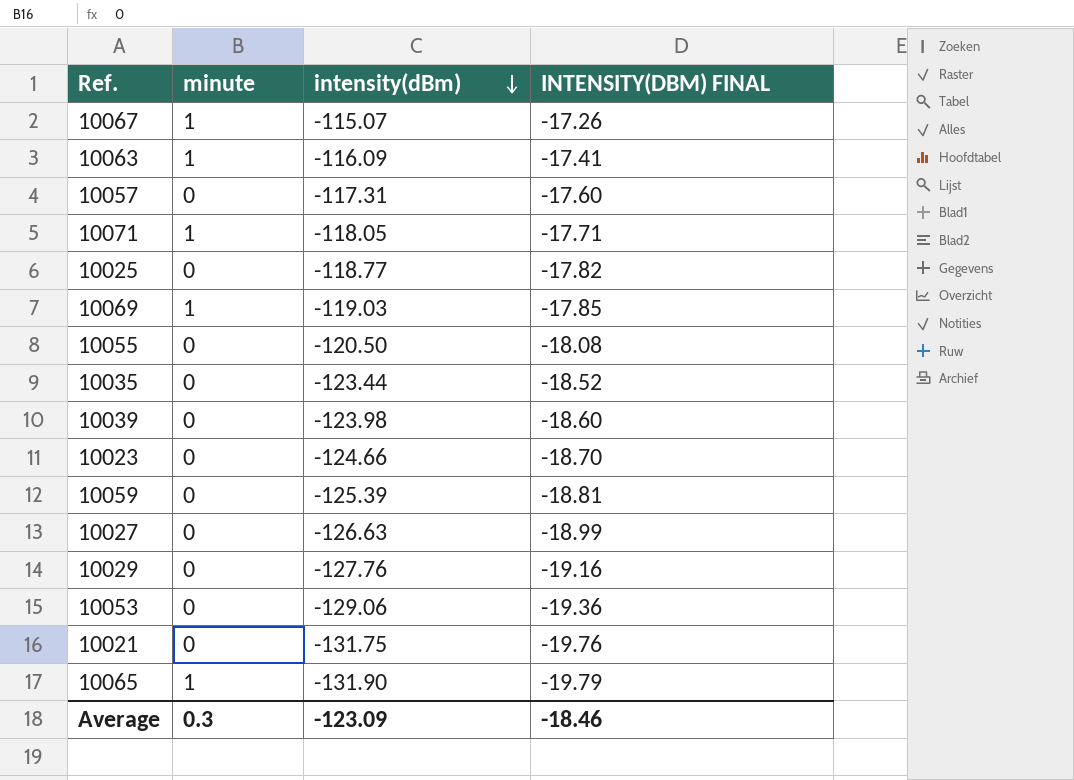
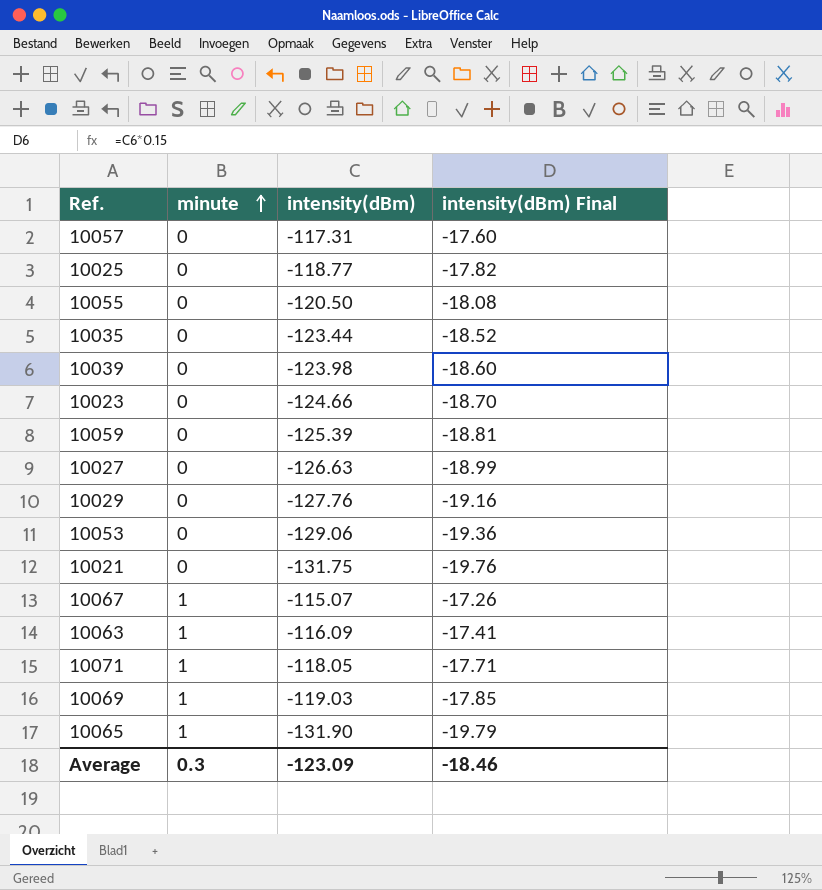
row order: intensity(dBm) descending -> minute ascending
column name: INTENSITY(DBM) FINAL -> intensity(dBm) Final

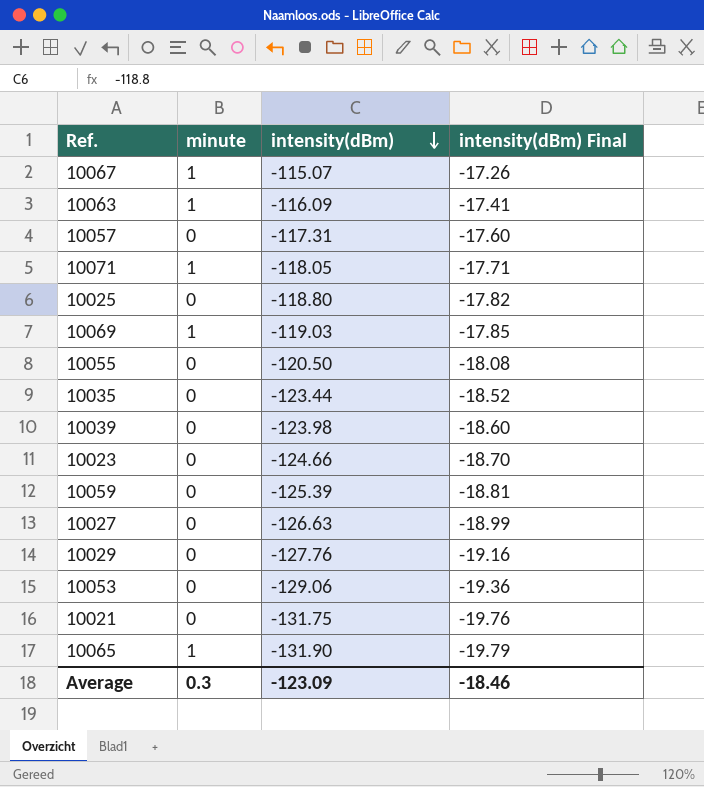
row order: minute ascending -> intensity(dBm) descending
10025 | intensity(dBm): -118.77 -> -118.80

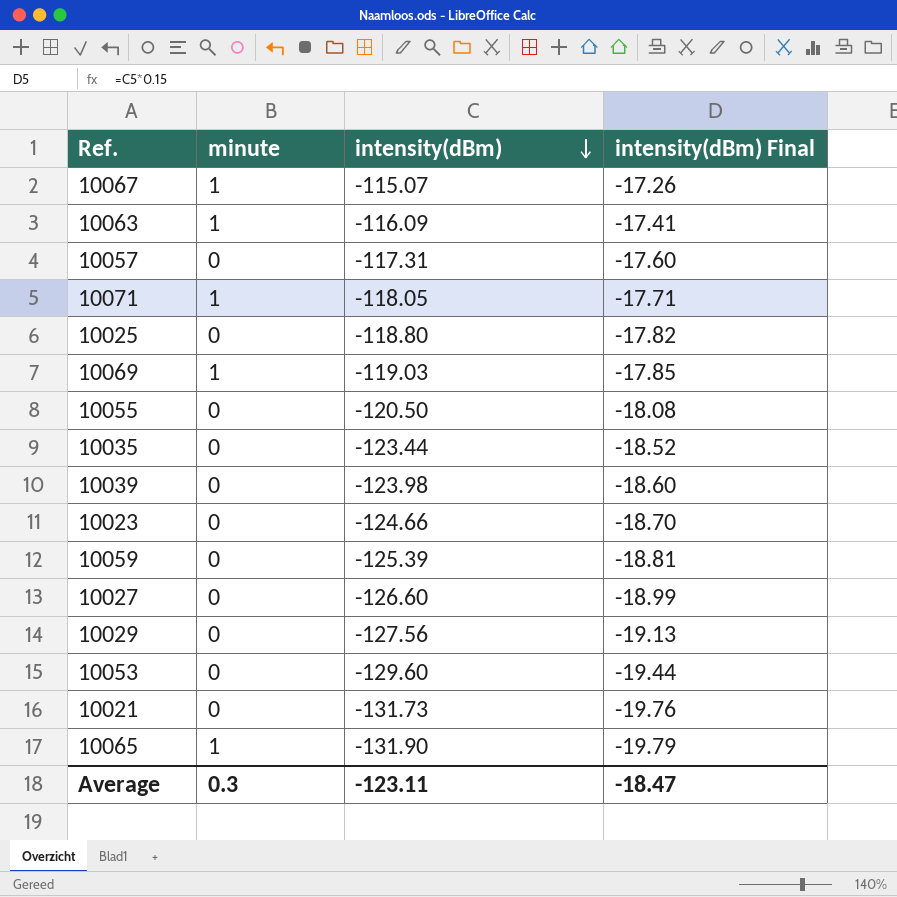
10027 | intensity(dBm): -126.63 -> -126.60
10029 | intensity(dBm): -127.76 -> -127.56
10029 | intensity(dBm) Final: -19.16 -> -19.13
10053 | intensity(dBm): -129.06 -> -129.60
10053 | intensity(dBm) Final: -19.36 -> -19.44
10021 | intensity(dBm): -131.75 -> -131.73
Average | intensity(dBm): -123.09 -> -123.11
Average | intensity(dBm) Final: -18.46 -> -18.47

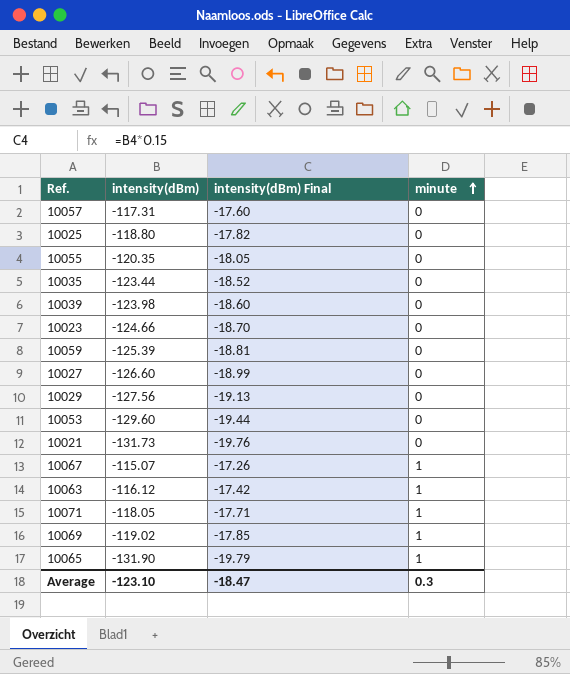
row order: intensity(dBm) descending -> minute ascending
column minute | position: 2 -> 4
10055 | intensity(dBm): -120.50 -> -120.35
10055 | intensity(dBm) Final: -18.08 -> -18.05
10063 | intensity(dBm): -116.09 -> -116.12
10063 | intensity(dBm) Final: -17.41 -> -17.42
10069 | intensity(dBm): -119.03 -> -119.02
Average | intensity(dBm): -123.11 -> -123.10

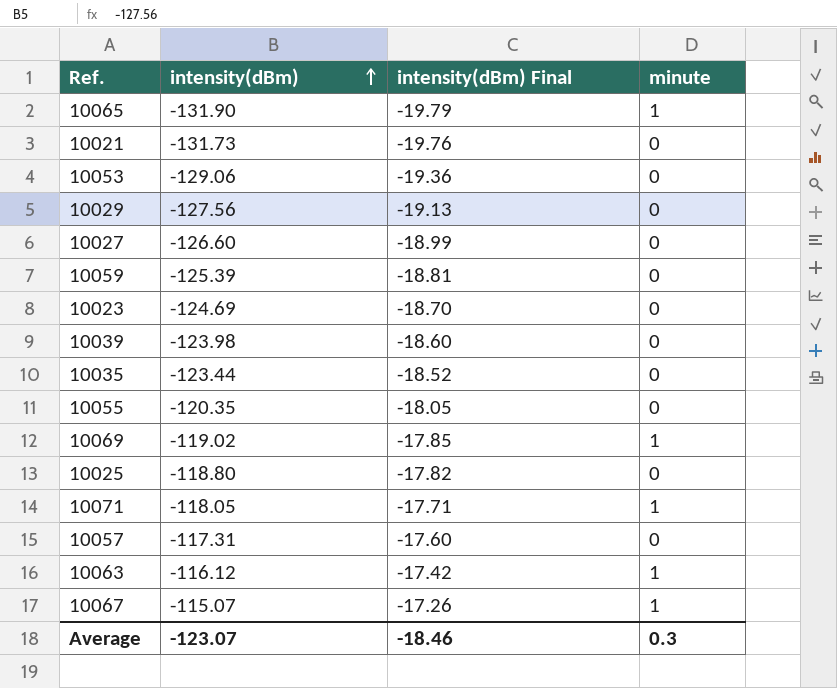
row order: minute ascending -> intensity(dBm) ascending
10053 | intensity(dBm): -129.60 -> -129.06
10053 | intensity(dBm) Final: -19.44 -> -19.36
10023 | intensity(dBm): -124.66 -> -124.69
Average | intensity(dBm): -123.10 -> -123.07
Average | intensity(dBm) Final: -18.47 -> -18.46

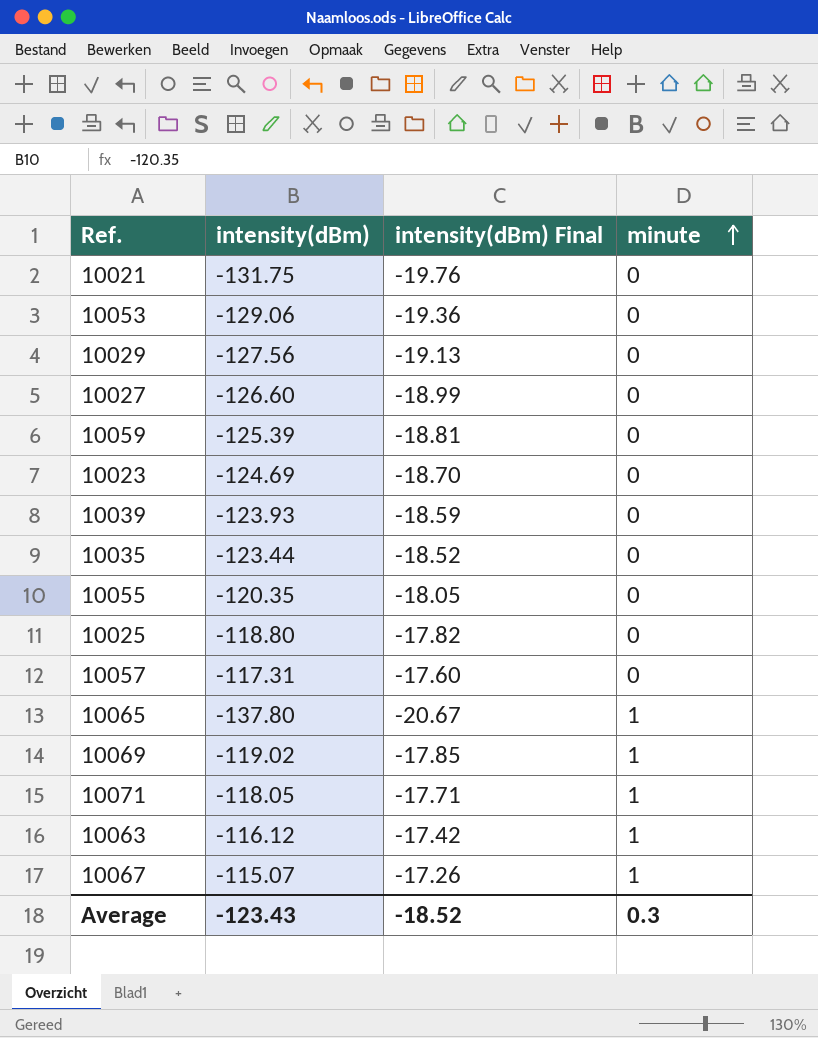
row order: intensity(dBm) ascending -> minute ascending
10021 | intensity(dBm): -131.73 -> -131.75
10039 | intensity(dBm): -123.98 -> -123.93
10039 | intensity(dBm) Final: -18.60 -> -18.59
10065 | intensity(dBm): -131.90 -> -137.80
10065 | intensity(dBm) Final: -19.79 -> -20.67
Average | intensity(dBm): -123.07 -> -123.43
Average | intensity(dBm) Final: -18.46 -> -18.52

